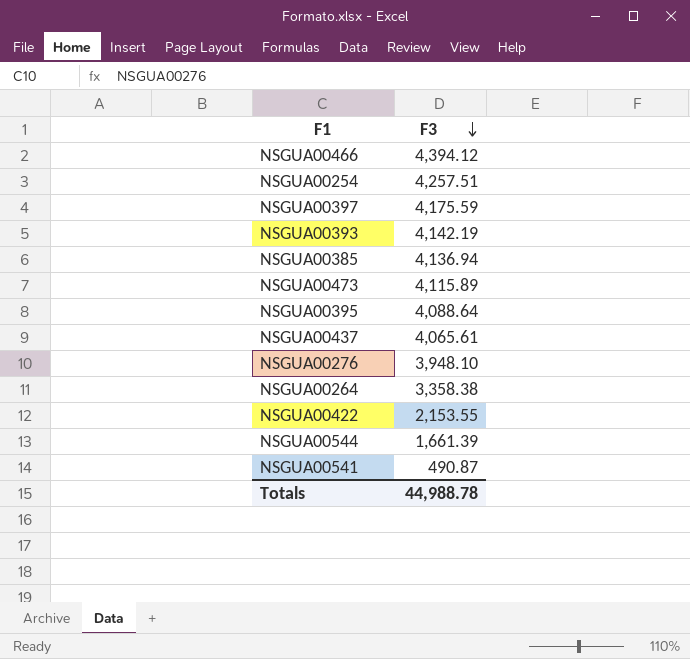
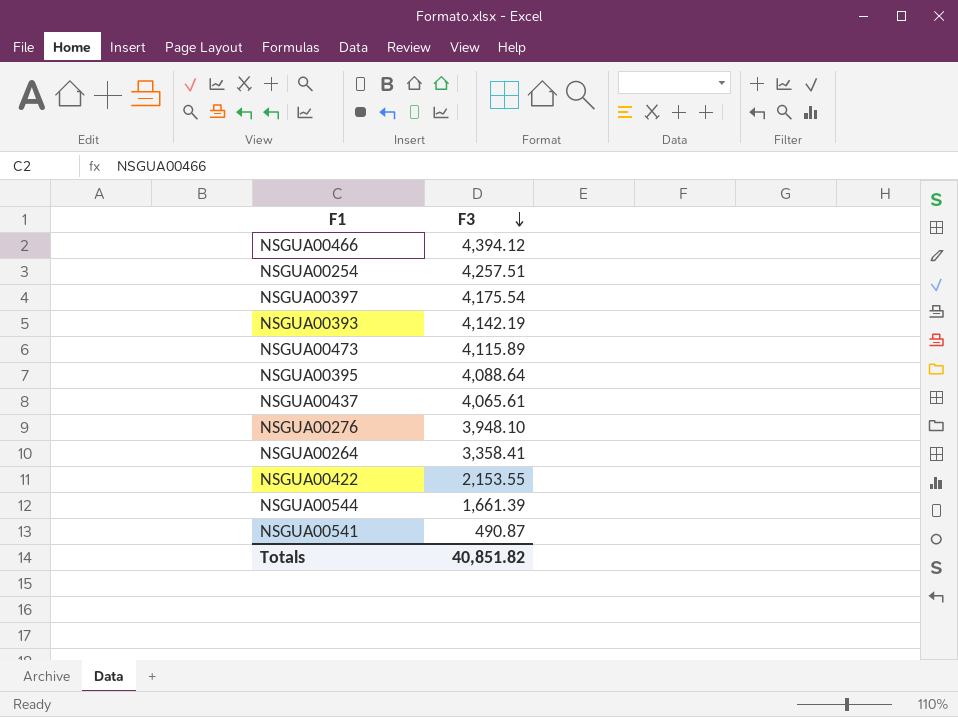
row NSGUA00385: 4,136.94 -> none
NSGUA00397 | F3: 4,175.59 -> 4,175.54
NSGUA00264 | F3: 3,358.38 -> 3,358.41
Totals | F3: 44,988.78 -> 40,851.82

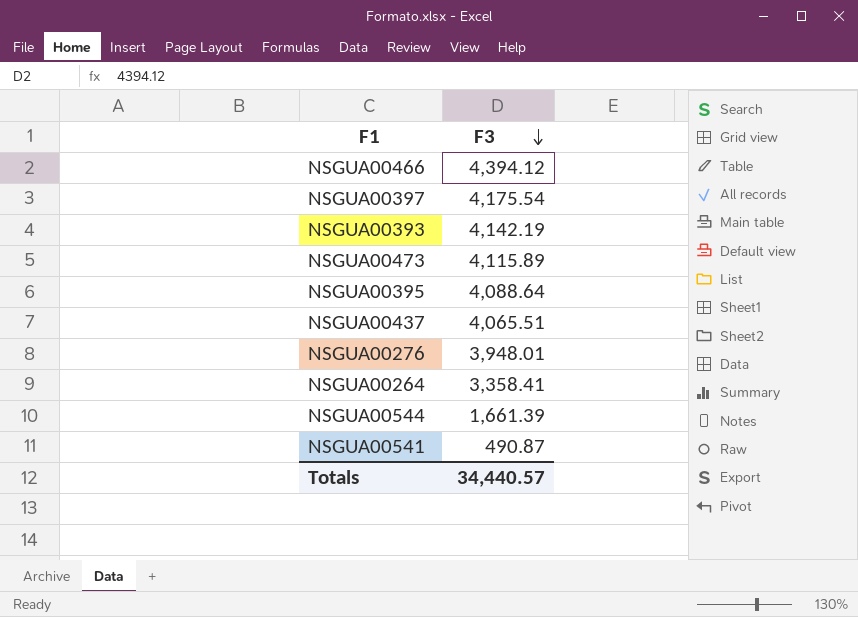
row NSGUA00254: 4,257.51 -> none
row NSGUA00422: 2,153.55 -> none
NSGUA00437 | F3: 4,065.61 -> 4,065.51
NSGUA00276 | F3: 3,948.10 -> 3,948.01
Totals | F3: 40,851.82 -> 34,440.57

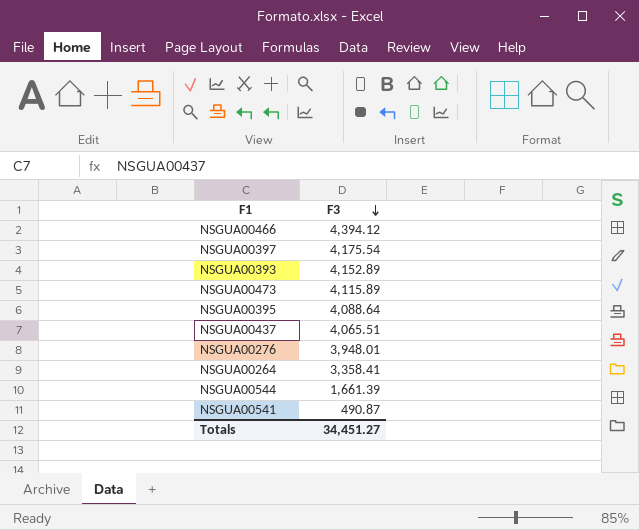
NSGUA00393 | F3: 4,142.19 -> 4,152.89
Totals | F3: 34,440.57 -> 34,451.27

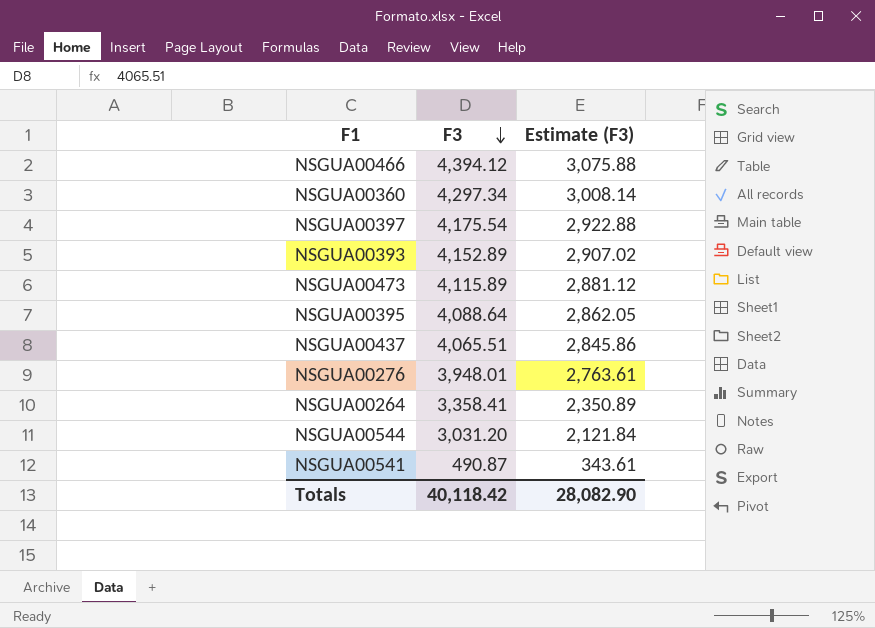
column Estimate (F3) | formula: none -> [F3] * 0.7
row NSGUA00360: none -> 4,297.34 | 3,008.14
NSGUA00544 | F3: 1,661.39 -> 3,031.20
Totals | F3: 34,451.27 -> 40,118.42

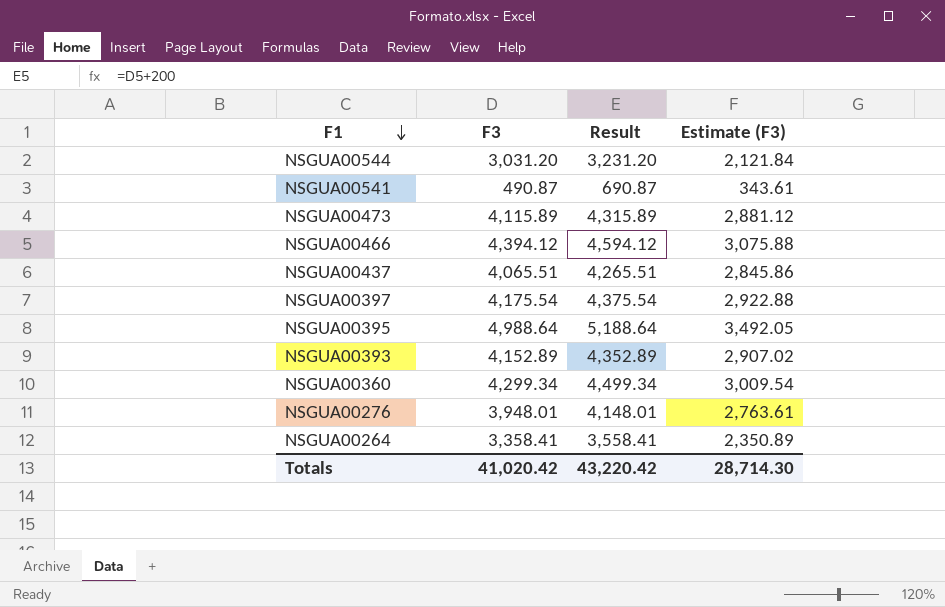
row order: F3 descending -> F1 descending
column Result | formula: none -> [F3] + 200
NSGUA00395 | F3: 4,088.64 -> 4,988.64
NSGUA00395 | Estimate (F3): 2,862.05 -> 3,492.05
NSGUA00360 | F3: 4,297.34 -> 4,299.34
NSGUA00360 | Estimate (F3): 3,008.14 -> 3,009.54
Totals | F3: 40,118.42 -> 41,020.42
Totals | Estimate (F3): 28,082.90 -> 28,714.30

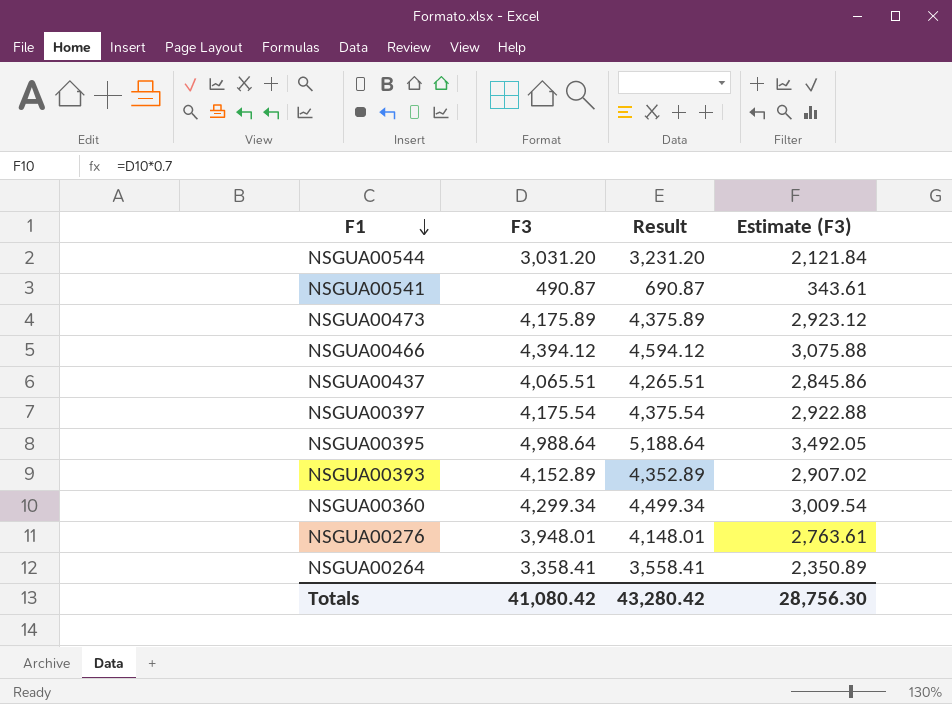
NSGUA00473 | F3: 4,115.89 -> 4,175.89
NSGUA00473 | Result: 4,315.89 -> 4,375.89
NSGUA00473 | Estimate (F3): 2,881.12 -> 2,923.12
Totals | F3: 41,020.42 -> 41,080.42
Totals | Result: 43,220.42 -> 43,280.42
Totals | Estimate (F3): 28,714.30 -> 28,756.30

